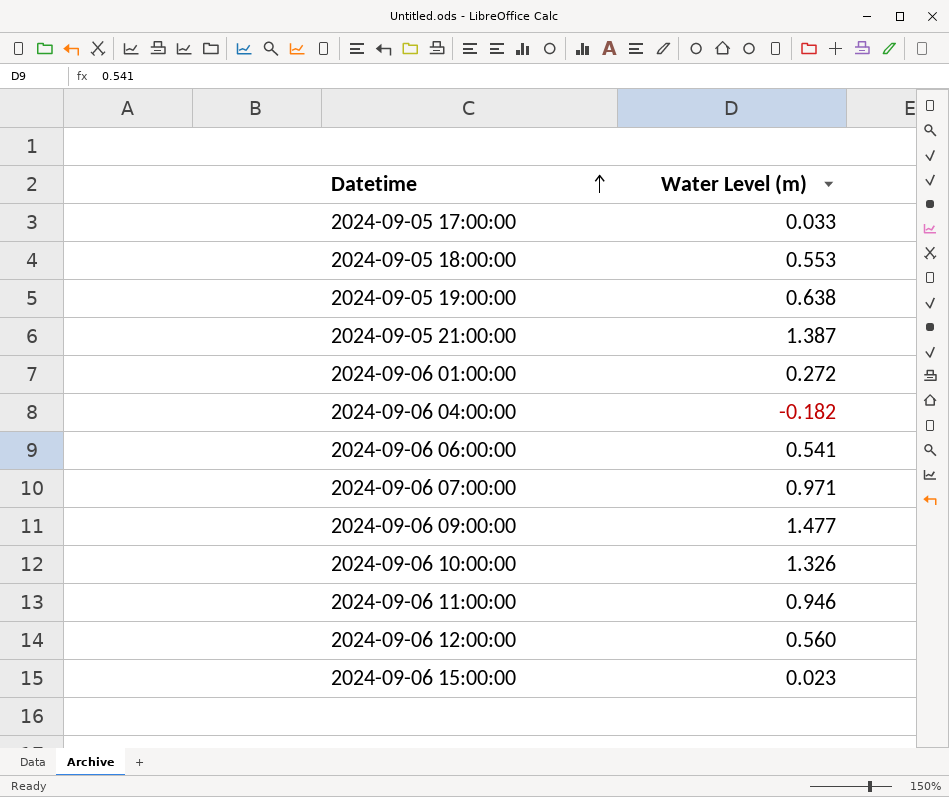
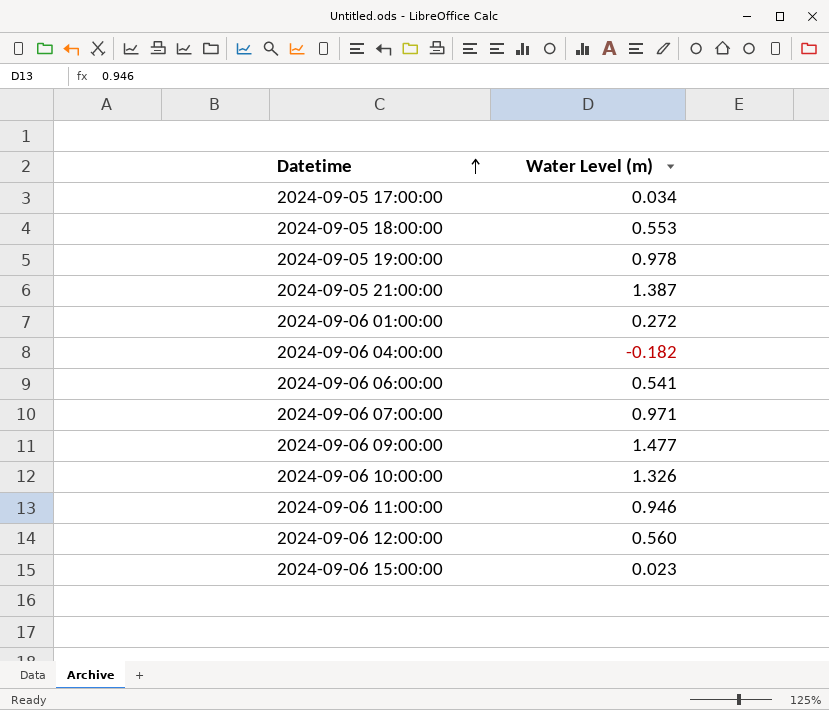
2024-09-05 17:00:00 | Water Level (m): 0.033 -> 0.034
2024-09-05 19:00:00 | Water Level (m): 0.638 -> 0.978

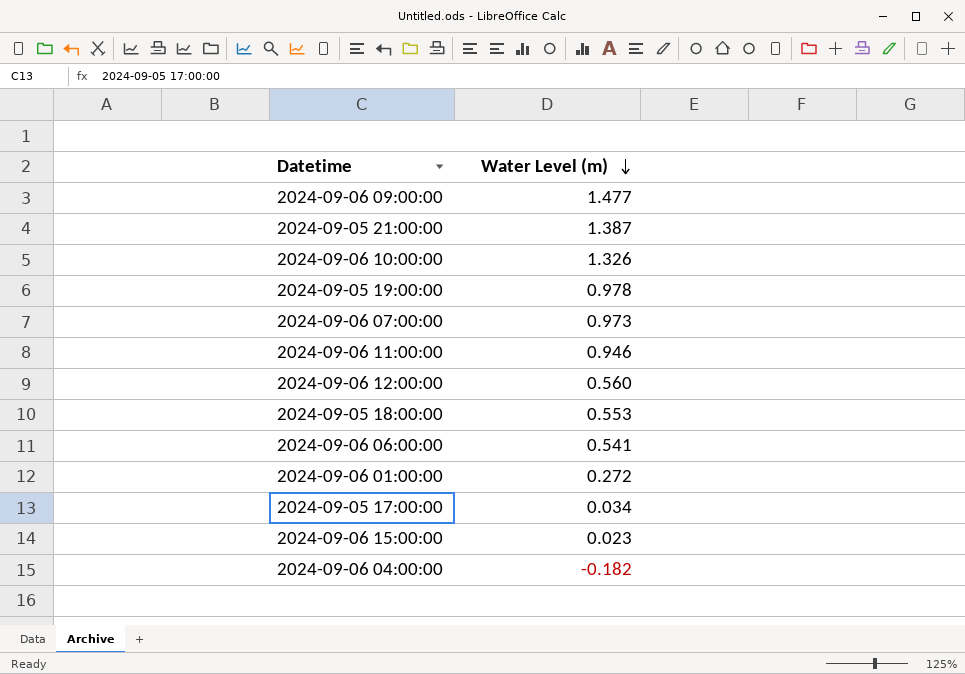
row order: Datetime ascending -> Water Level (m) descending
2024-09-06 07:00:00 | Water Level (m): 0.971 -> 0.973

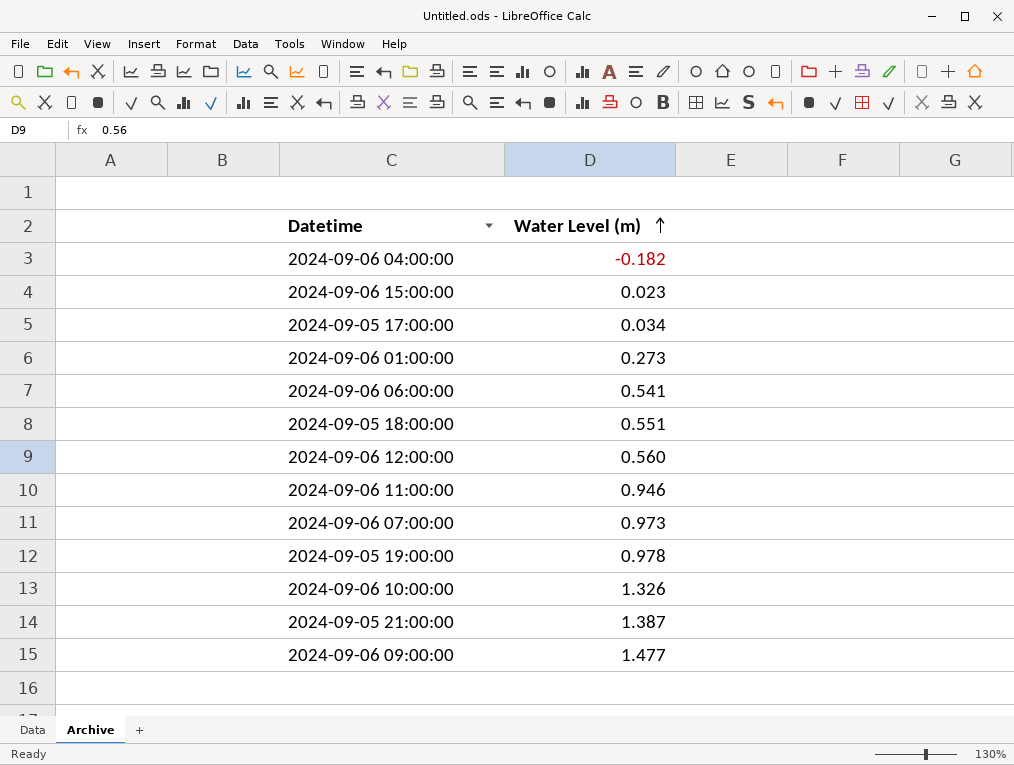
row order: Water Level (m) descending -> Water Level (m) ascending
2024-09-06 01:00:00 | Water Level (m): 0.272 -> 0.273
2024-09-05 18:00:00 | Water Level (m): 0.553 -> 0.551

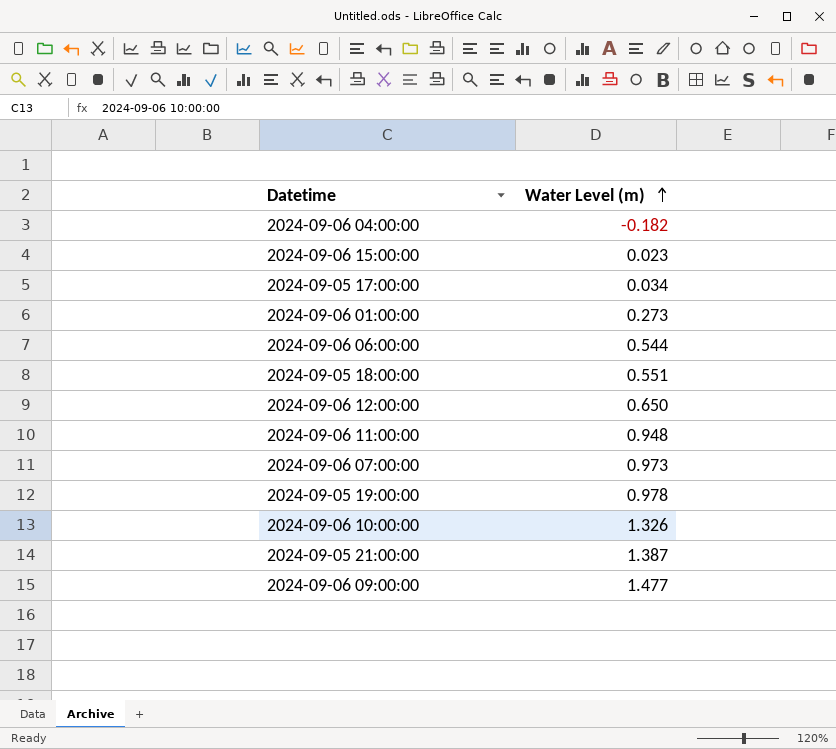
2024-09-06 06:00:00 | Water Level (m): 0.541 -> 0.544
2024-09-06 12:00:00 | Water Level (m): 0.560 -> 0.650
2024-09-06 11:00:00 | Water Level (m): 0.946 -> 0.948

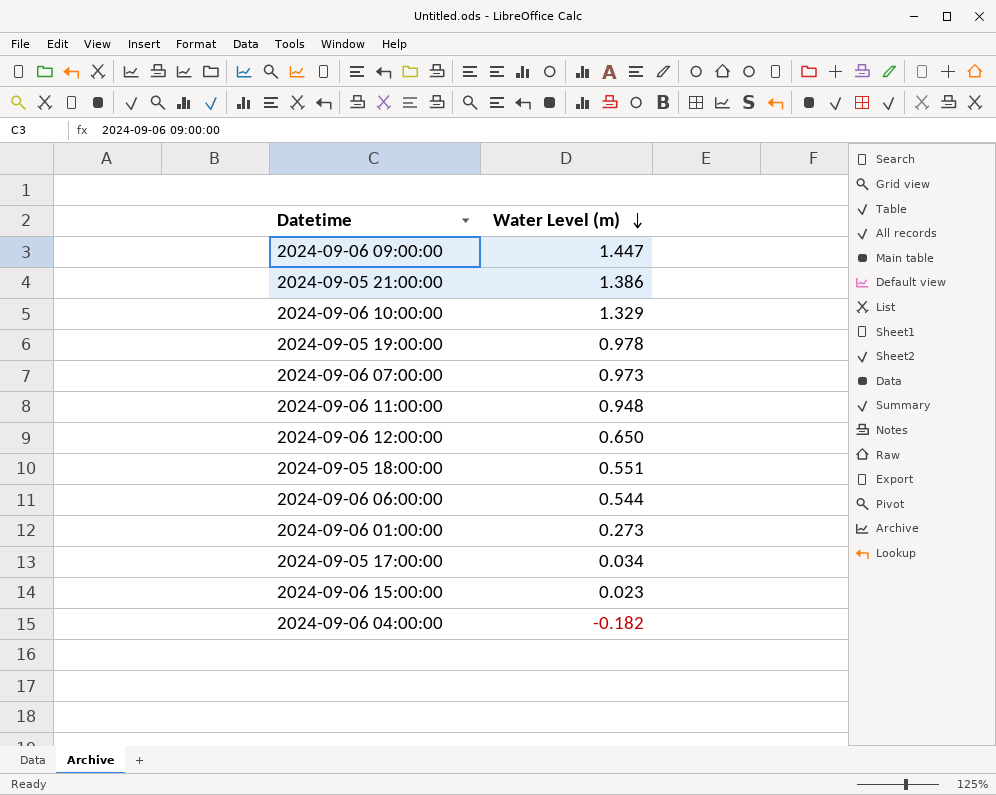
row order: Water Level (m) ascending -> Water Level (m) descending
2024-09-06 09:00:00 | Water Level (m): 1.477 -> 1.447
2024-09-05 21:00:00 | Water Level (m): 1.387 -> 1.386
2024-09-06 10:00:00 | Water Level (m): 1.326 -> 1.329

